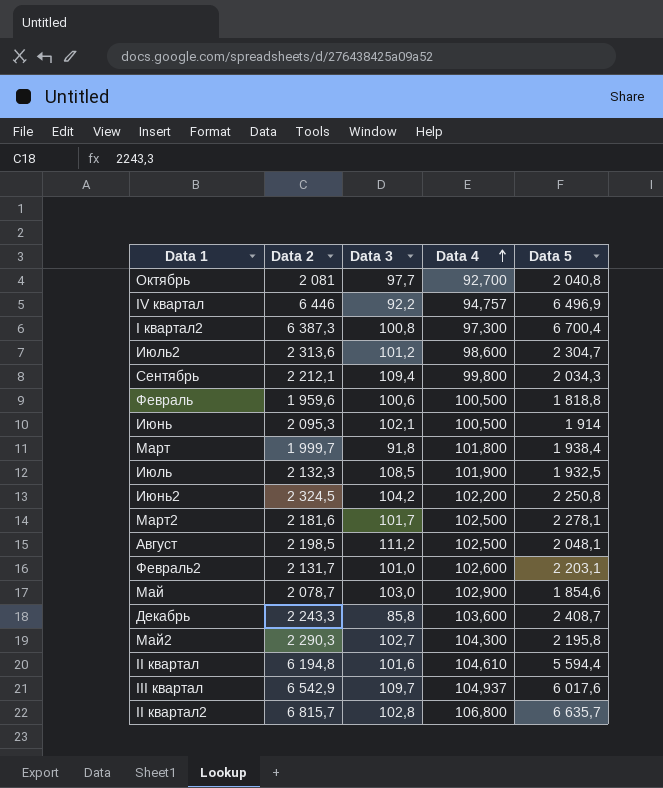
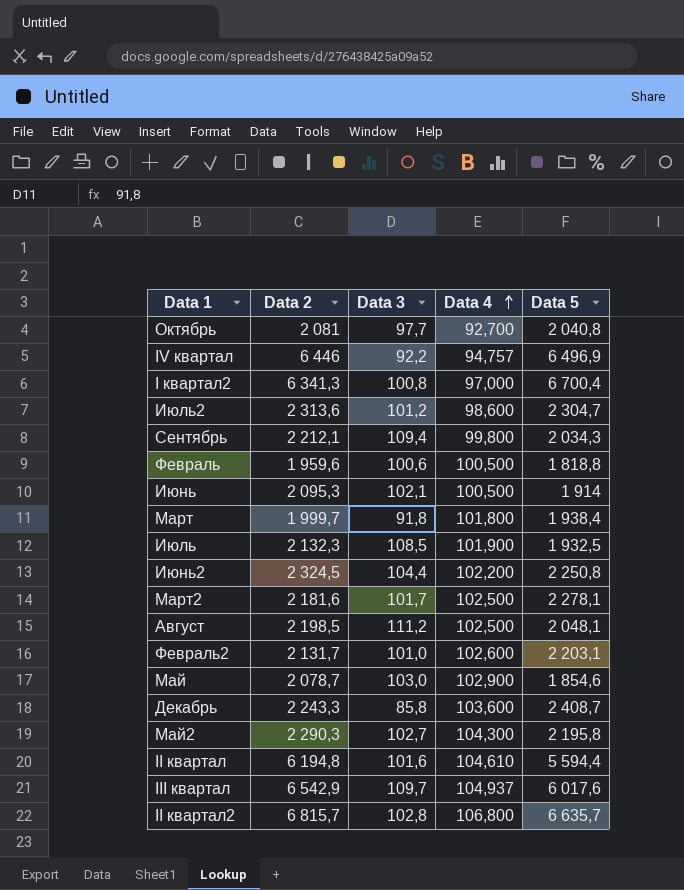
I квартал2 | Data 2: 6 387,3 -> 6 341,3
I квартал2 | Data 4: 97,300 -> 97,000
Июнь2 | Data 3: 104,2 -> 104,4

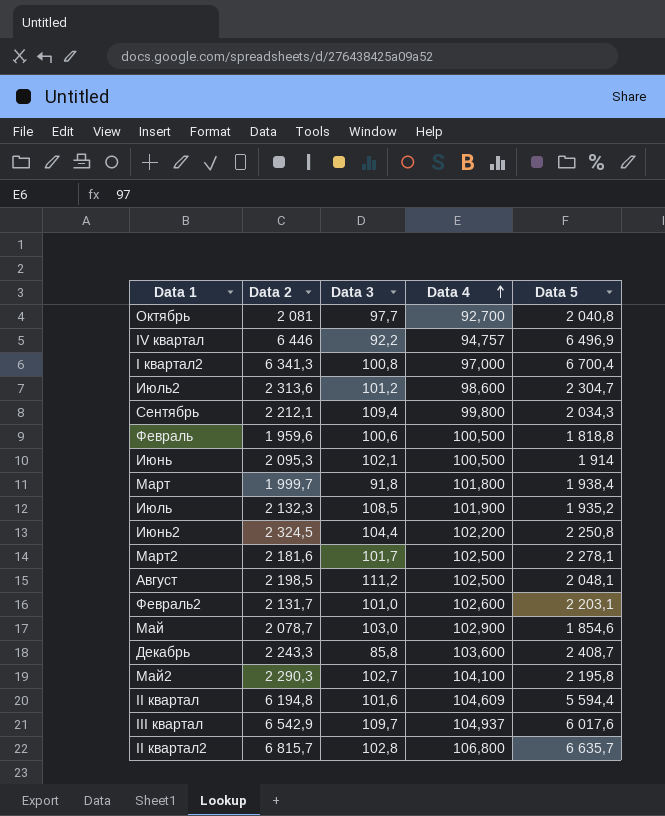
Июль | Data 5: 1 932,5 -> 1 935,2
Май2 | Data 4: 104,300 -> 104,100
II квартал | Data 4: 104,610 -> 104,609

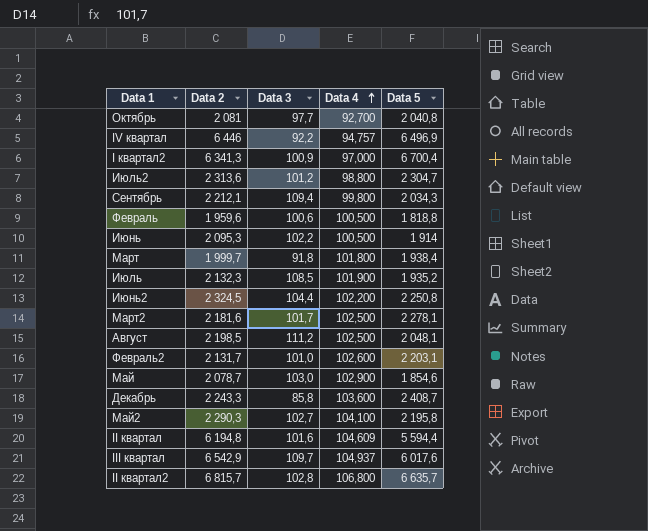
I квартал2 | Data 3: 100,8 -> 100,9
Июль2 | Data 4: 98,600 -> 98,800
Июнь | Data 3: 102,1 -> 102,2

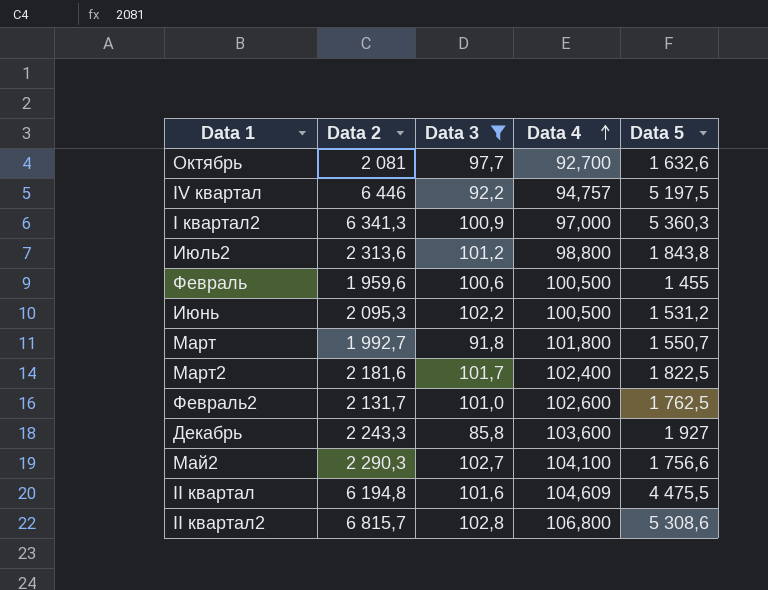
filter: none -> Data 3 <= 102,8
Октябрь | Data 5: 2 040,8 -> 1 632,6
IV квартал | Data 5: 6 496,9 -> 5 197,5
I квартал2 | Data 5: 6 700,4 -> 5 360,3
Июль2 | Data 5: 2 304,7 -> 1 843,8
Февраль | Data 5: 1 818,8 -> 1 455
Июнь | Data 5: 1 914 -> 1 531,2
Март | Data 2: 1 999,7 -> 1 992,7
Март | Data 5: 1 938,4 -> 1 550,7
Март2 | Data 4: 102,500 -> 102,400
Март2 | Data 5: 2 278,1 -> 1 822,5
Февраль2 | Data 5: 2 203,1 -> 1 762,5
Декабрь | Data 5: 2 408,7 -> 1 927
Май2 | Data 5: 2 195,8 -> 1 756,6
II квартал | Data 5: 5 594,4 -> 4 475,5
II квартал2 | Data 5: 6 635,7 -> 5 308,6

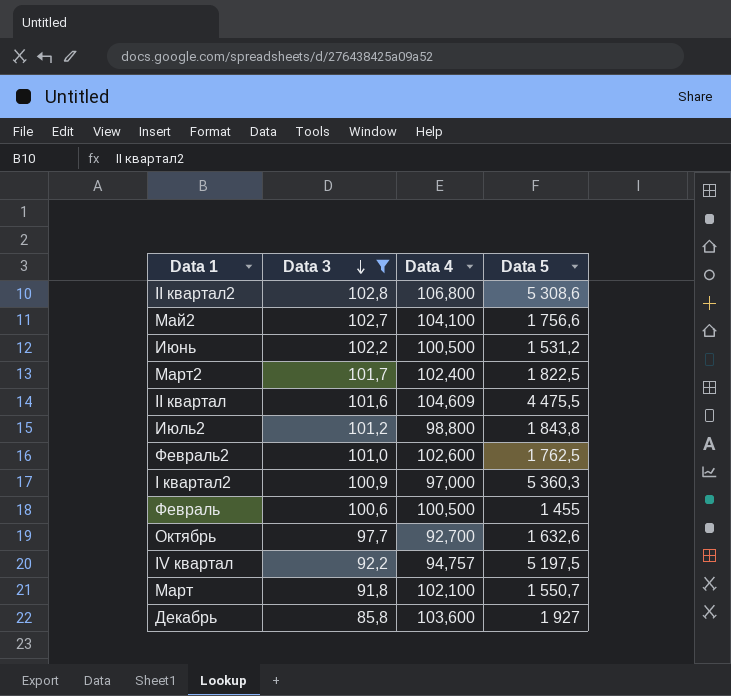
row order: Data 4 ascending -> Data 3 descending
column Data 2 | position: 2 -> none
Март | Data 4: 101,800 -> 102,100

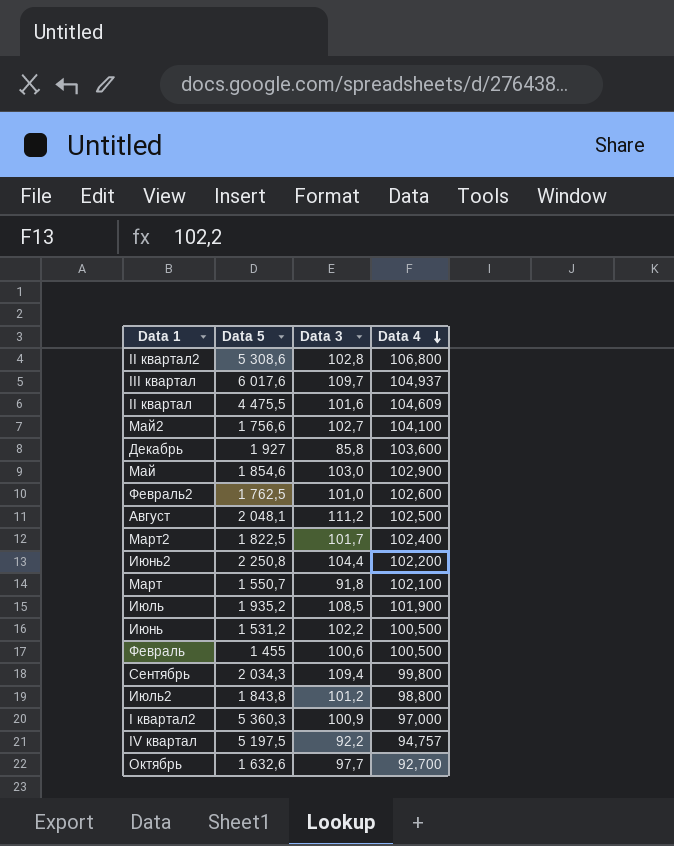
filter: Data 3 <= 102,8 -> none
row order: Data 3 descending -> Data 4 descending
column Data 5 | position: 4 -> 2

